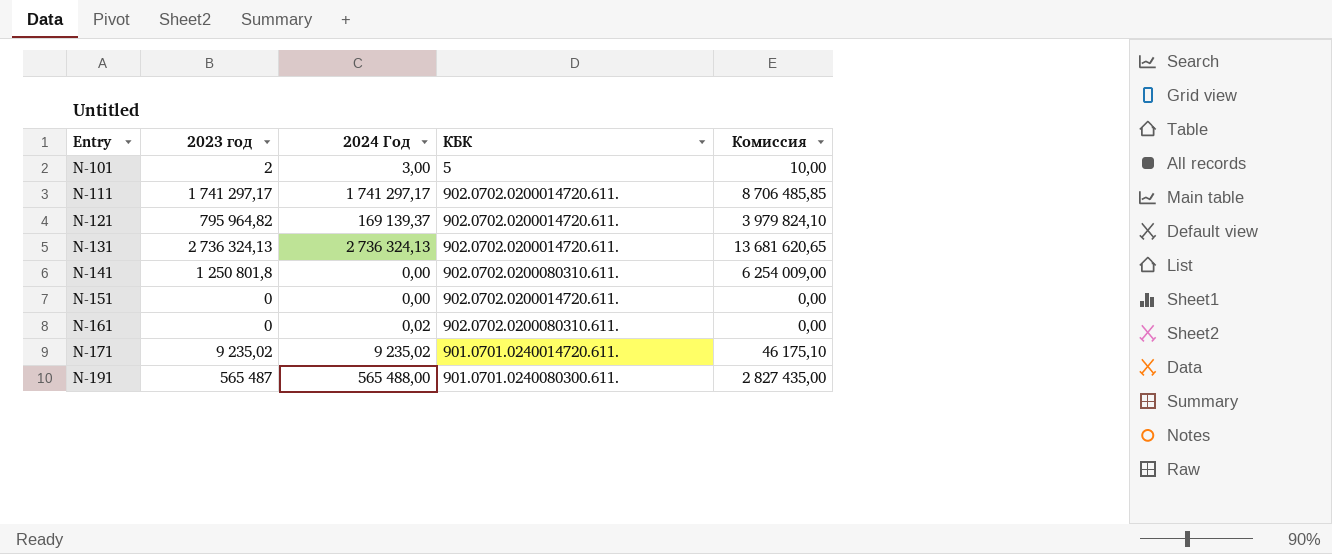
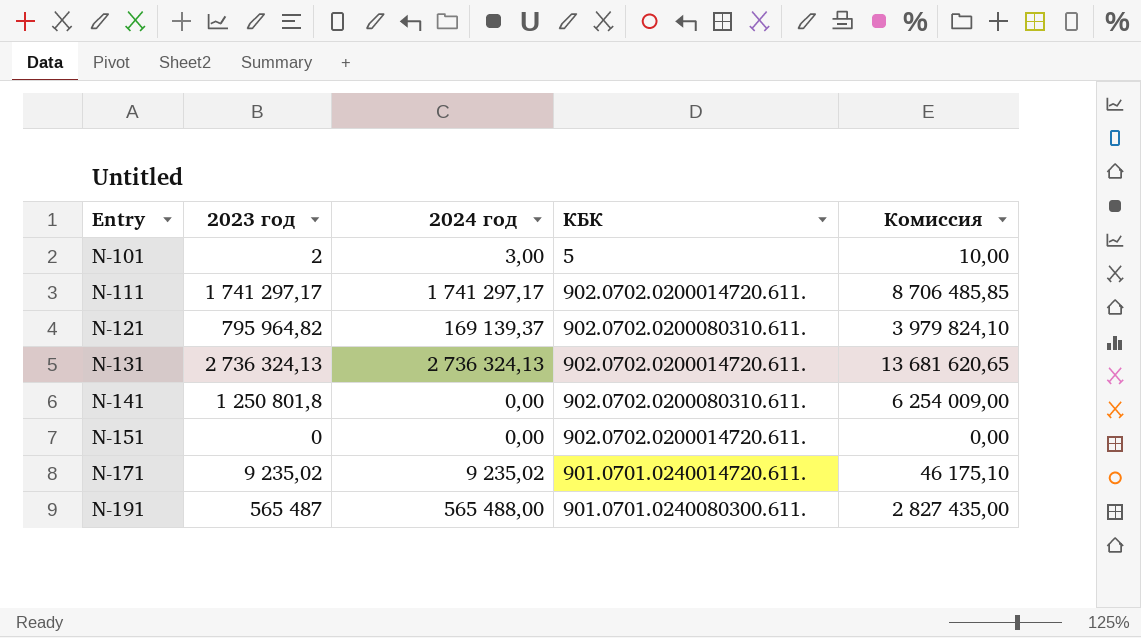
column name: 2024 Год -> 2024 год
row N-161: 0 | 0,02 | 902.0702.0200080310.611. | 0,00 -> none
N-121 | КБК: 902.0702.0200014720.611. -> 902.0702.0200080310.611.

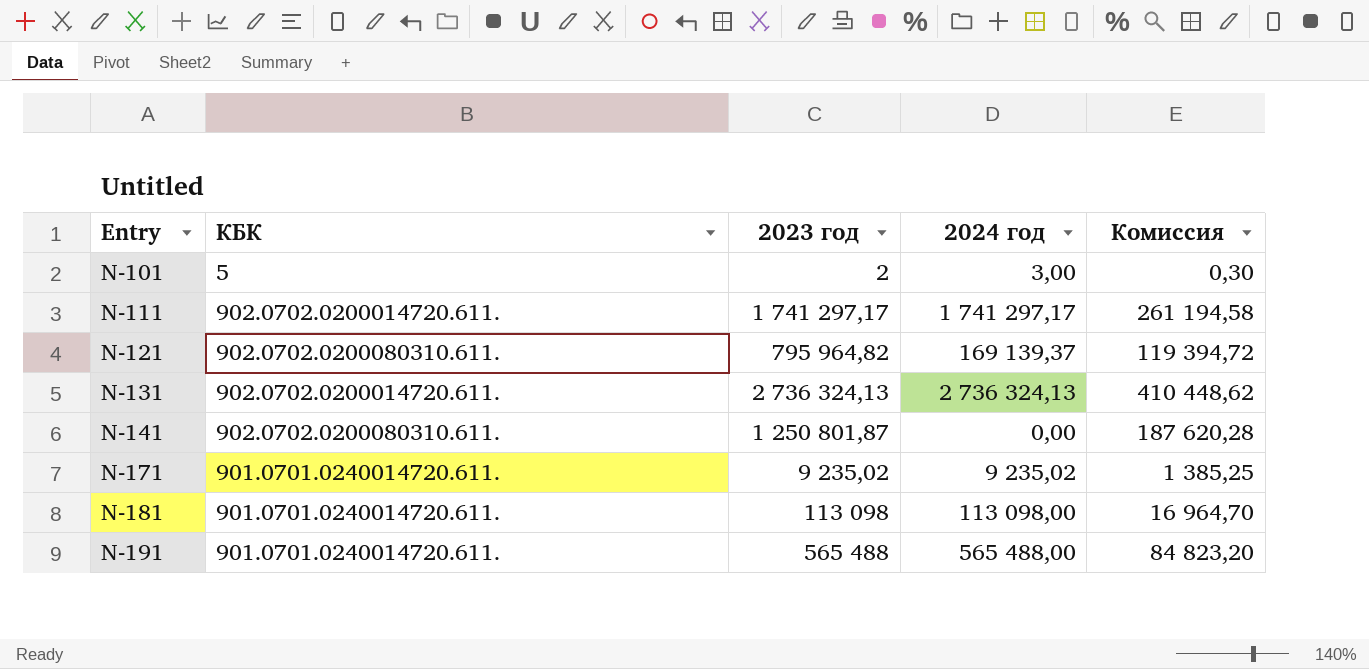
column КБК | position: 4 -> 2
column Комиссия | formula: [2023 год] * 5 -> [2023 год] * 0,15
row N-151: 0 | 0,00 | 902.0702.0200014720.611. | 0,00 -> none
N-141 | 2023 год: 1 250 801,8 -> 1 250 801,87
row N-181: none -> 901.0701.0240014720.611. | 113 098 | 113 098,00 | 16 964,70
N-191 | КБК: 901.0701.0240080300.611. -> 901.0701.0240014720.611.
N-191 | 2023 год: 565 487 -> 565 488

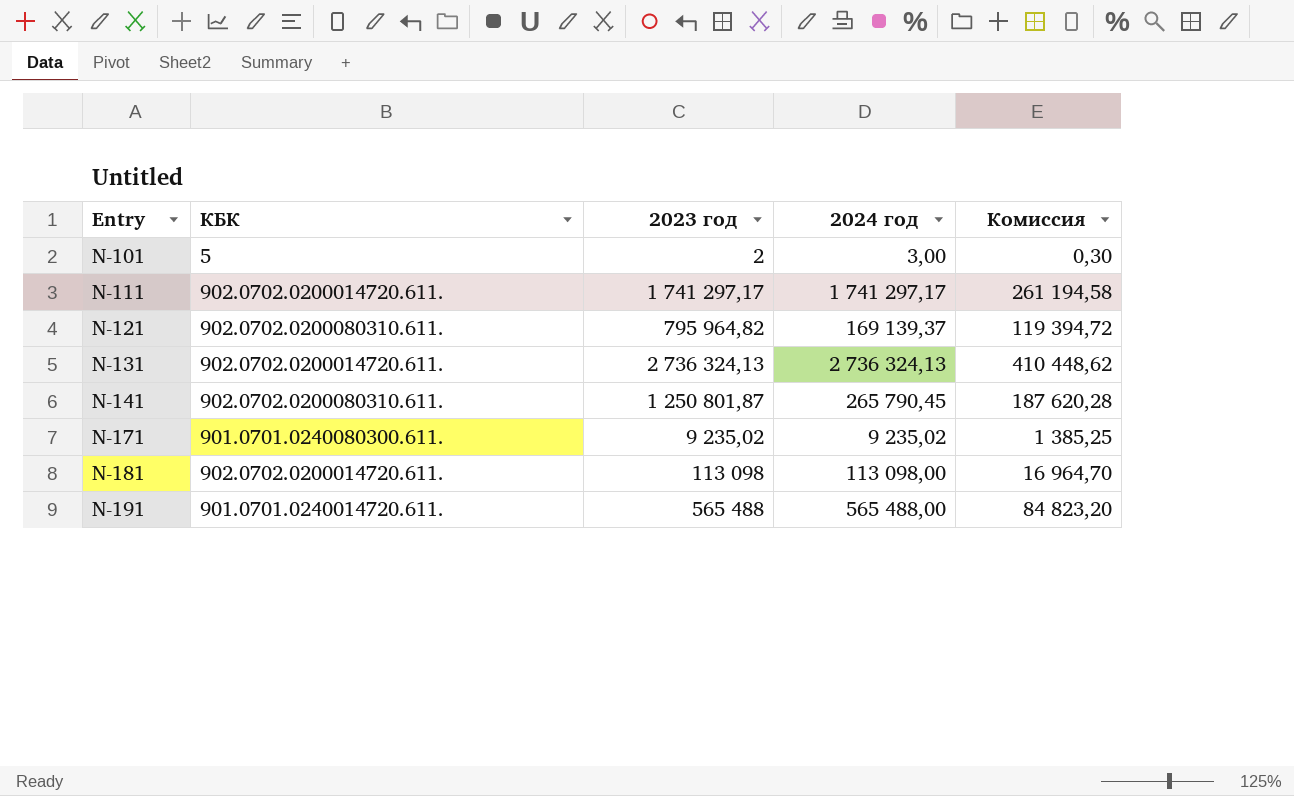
N-141 | 2024 год: 0,00 -> 265 790,45
N-171 | КБК: 901.0701.0240014720.611. -> 901.0701.0240080300.611.
N-181 | КБК: 901.0701.0240014720.611. -> 902.0702.0200014720.611.

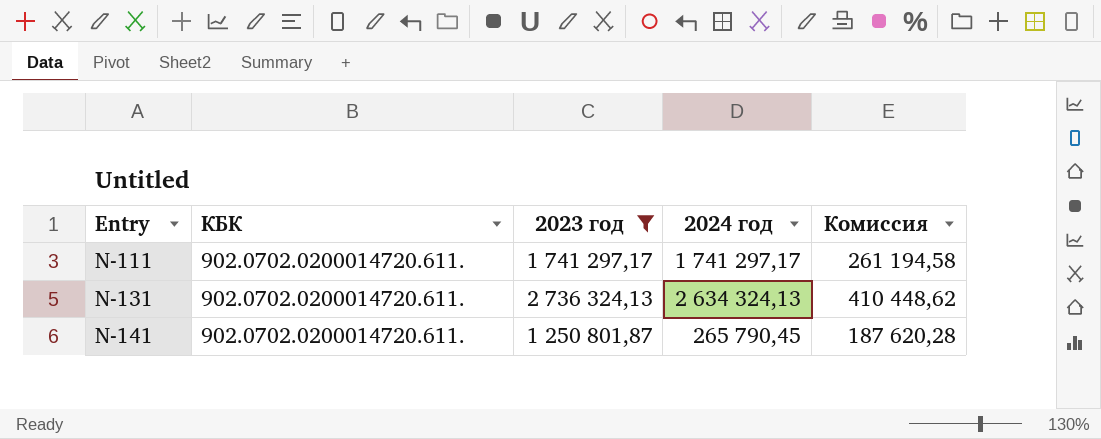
filter: none -> 2023 год >= 1 250 801,87
N-131 | 2024 год: 2 736 324,13 -> 2 634 324,13
N-141 | КБК: 902.0702.0200080310.611. -> 902.0702.0200014720.611.

